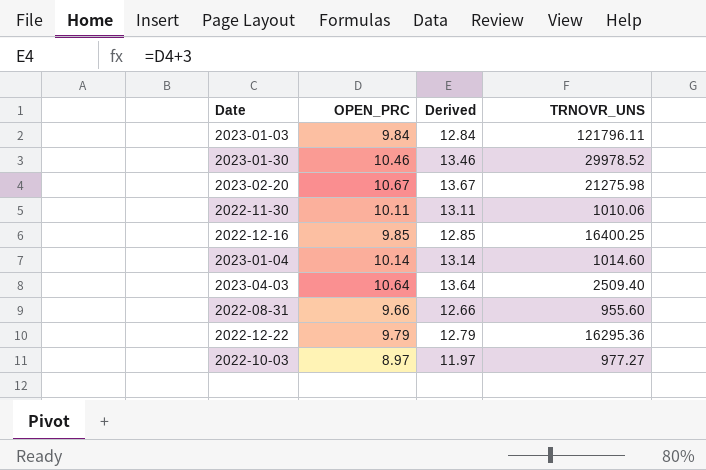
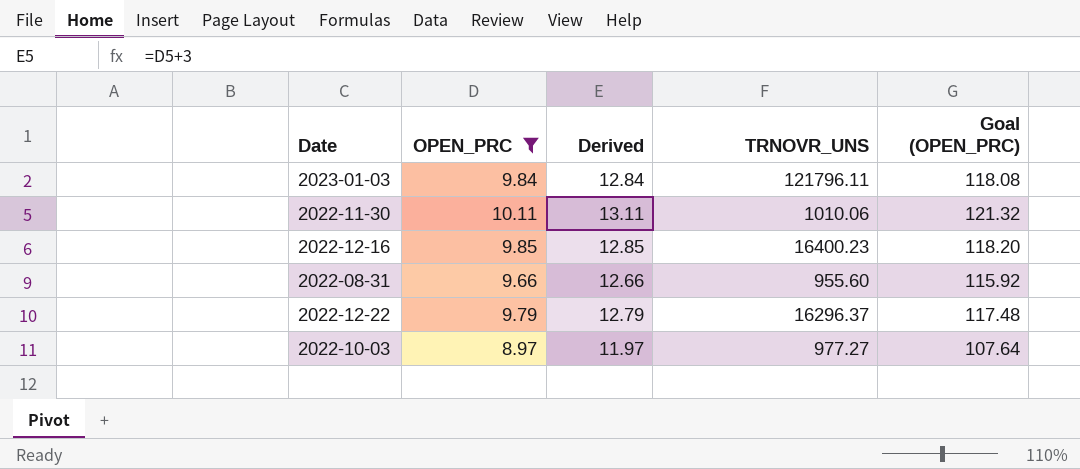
filter: none -> OPEN_PRC <= 10.11
column Goal (OPEN_PRC) | formula: none -> [OPEN_PRC] * 12
2022-12-16 | TRNOVR_UNS: 16400.25 -> 16400.23
2022-12-22 | TRNOVR_UNS: 16295.36 -> 16296.37

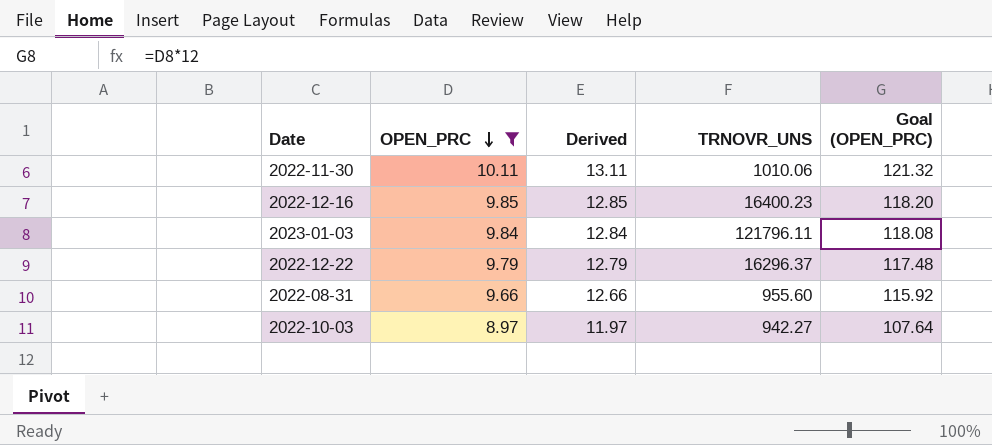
row order: none -> OPEN_PRC descending
2022-10-03 | TRNOVR_UNS: 977.27 -> 942.27

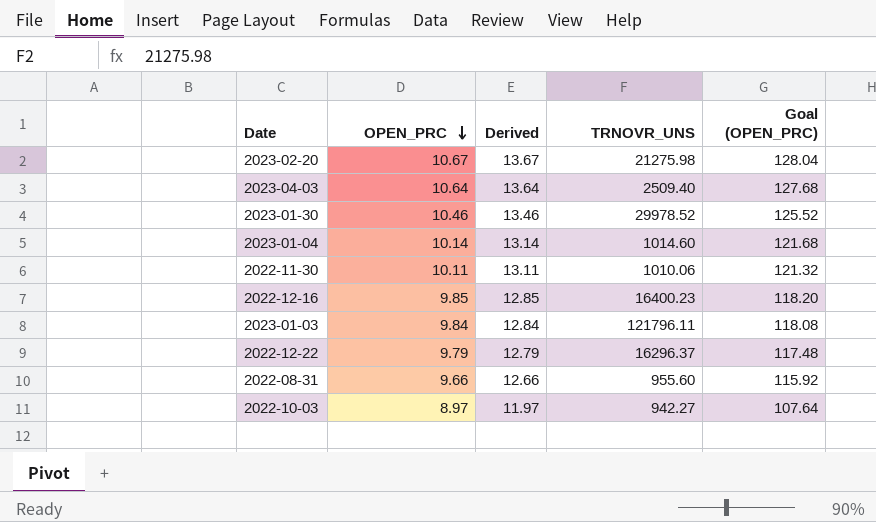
filter: OPEN_PRC <= 10.11 -> none

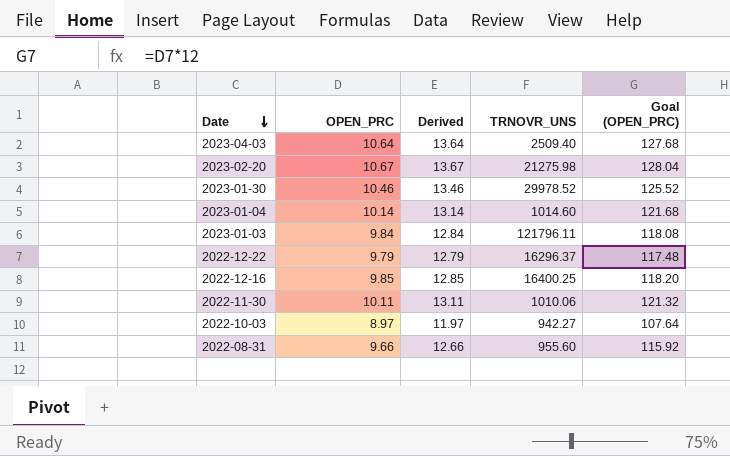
row order: OPEN_PRC descending -> Date descending
2022-12-16 | TRNOVR_UNS: 16400.23 -> 16400.25

